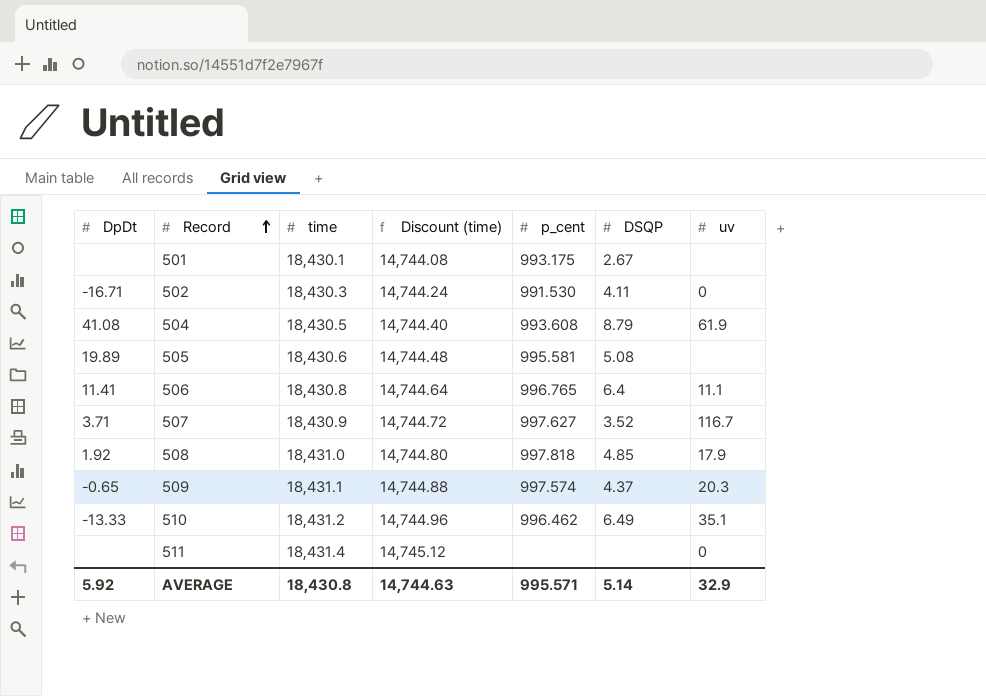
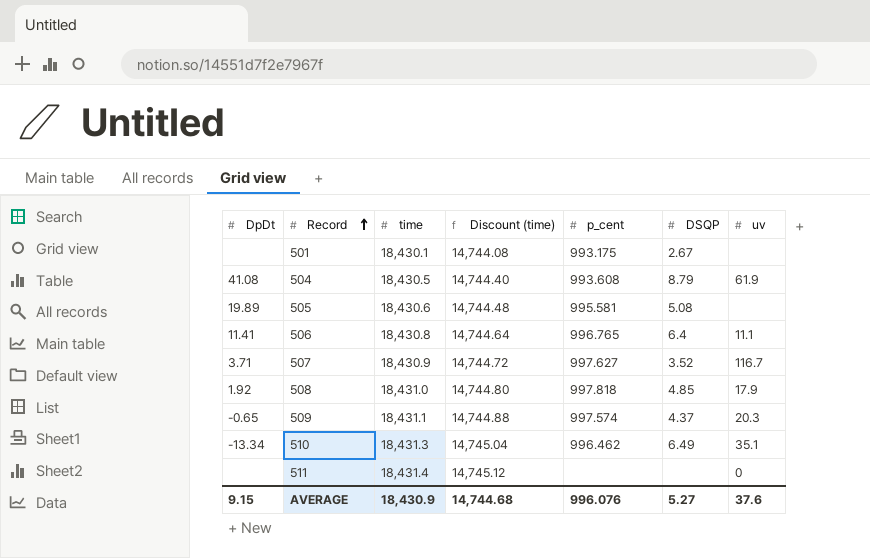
row 502: -16.71 | 18,430.3 | 14,744.24 | 991.530 | 4.11 | 0 -> none
510 | DpDt: -13.33 -> -13.34
510 | time: 18,431.2 -> 18,431.3
510 | Discount (time): 14,744.96 -> 14,745.04
AVERAGE | DpDt: 5.92 -> 9.15
AVERAGE | time: 18,430.8 -> 18,430.9
AVERAGE | Discount (time): 14,744.63 -> 14,744.68
AVERAGE | p_cent: 995.571 -> 996.076
AVERAGE | DSQP: 5.14 -> 5.27
AVERAGE | uv: 32.9 -> 37.6

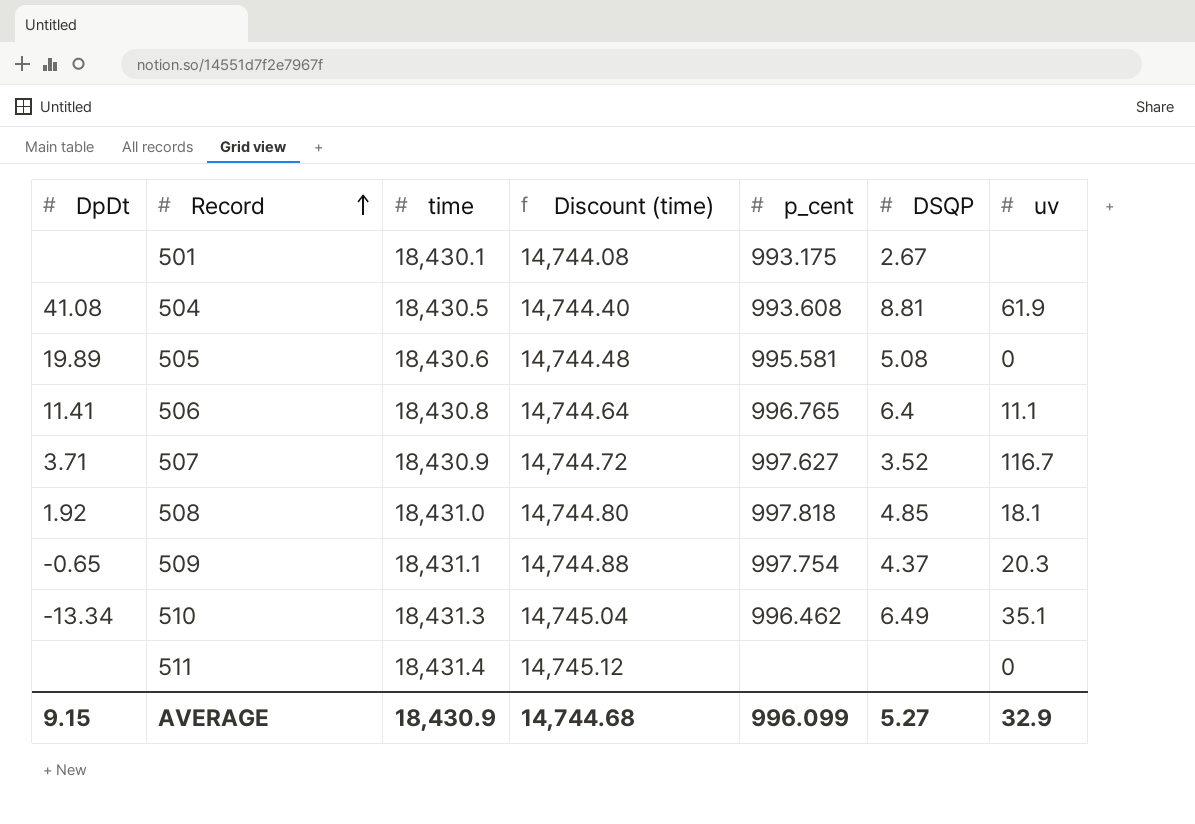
504 | DSQP: 8.79 -> 8.81
505 | uv: none -> 0
508 | uv: 17.9 -> 18.1
509 | p_cent: 997.574 -> 997.754
AVERAGE | p_cent: 996.076 -> 996.099
AVERAGE | uv: 37.6 -> 32.9

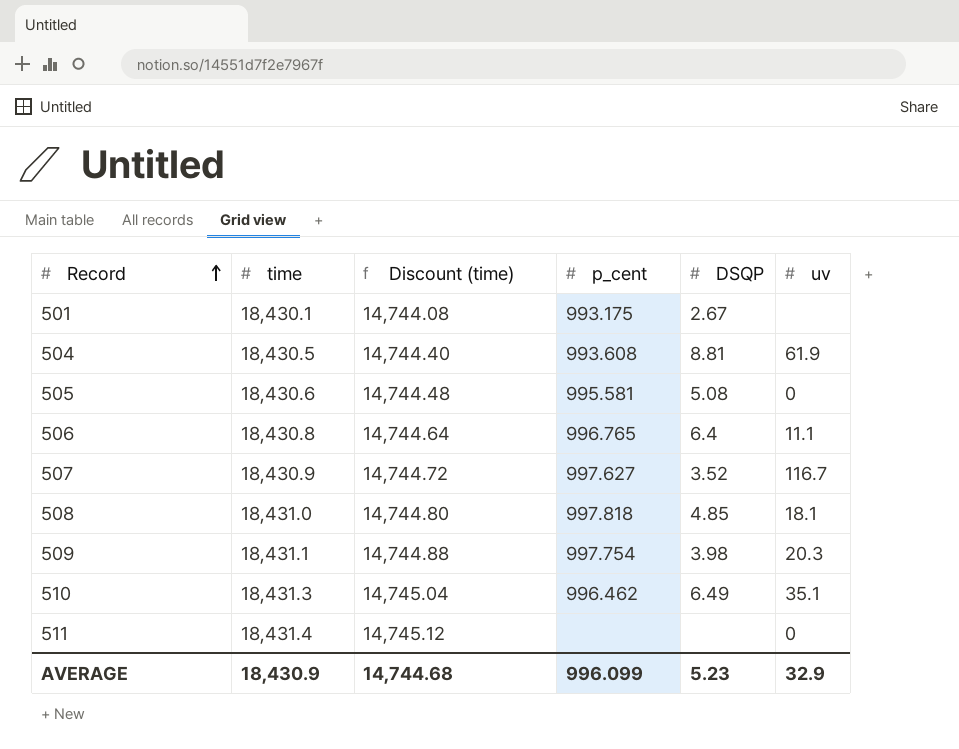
column DpDt | position: 1 -> none
509 | DSQP: 4.37 -> 3.98
AVERAGE | DSQP: 5.27 -> 5.23

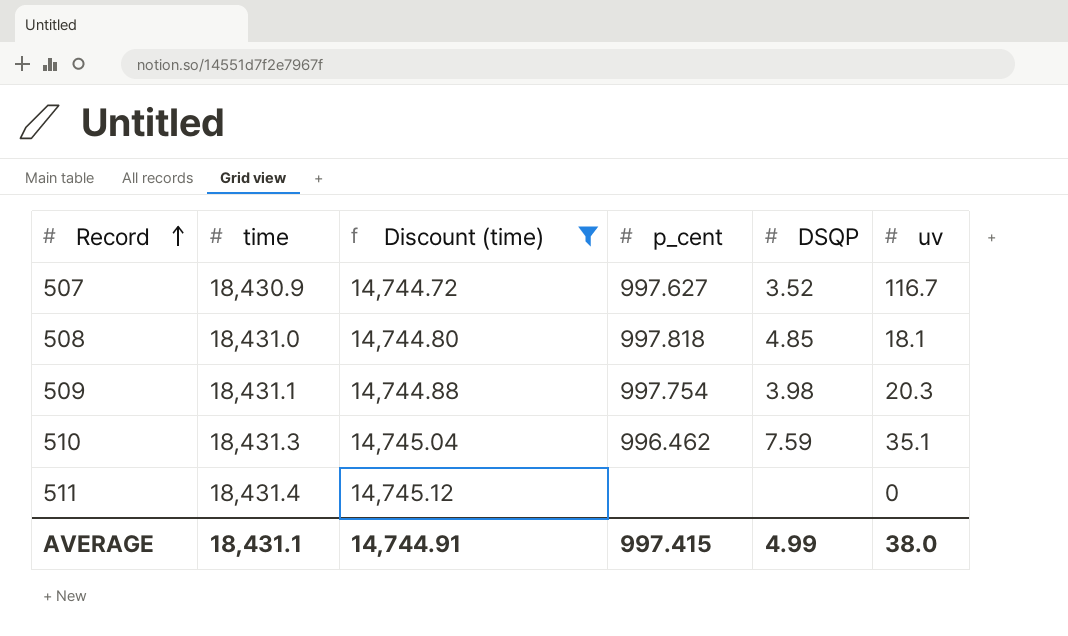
filter: none -> Discount (time) >= 14,744.72
510 | DSQP: 6.49 -> 7.59
AVERAGE | time: 18,430.9 -> 18,431.1
AVERAGE | Discount (time): 14,744.68 -> 14,744.91
AVERAGE | p_cent: 996.099 -> 997.415
AVERAGE | DSQP: 5.23 -> 4.99
AVERAGE | uv: 32.9 -> 38.0

